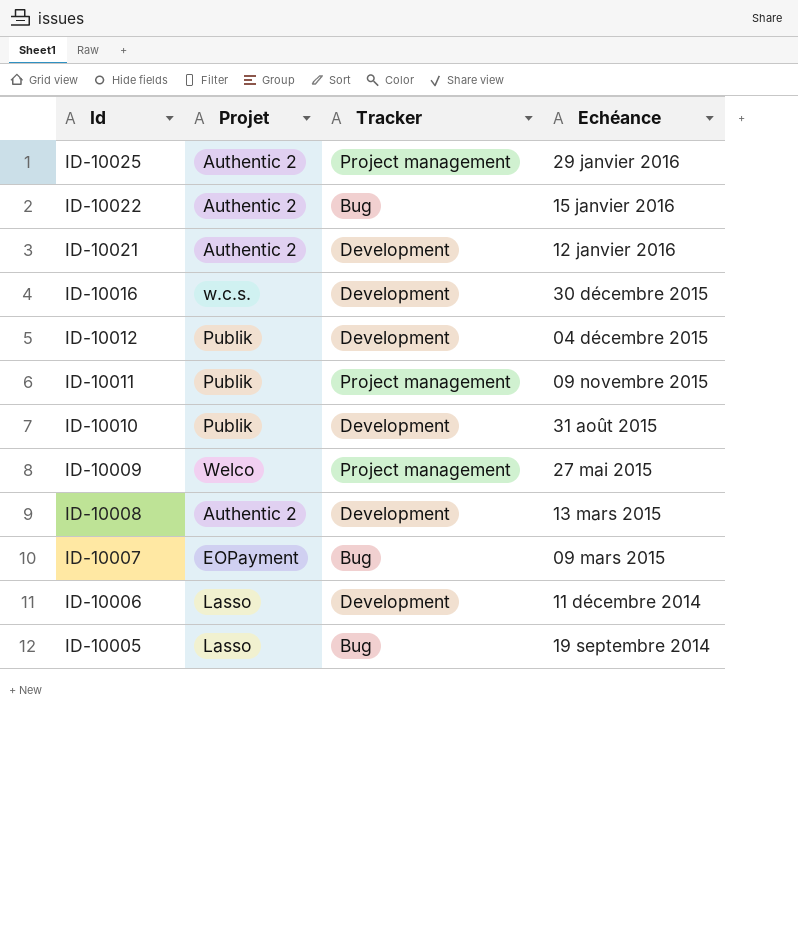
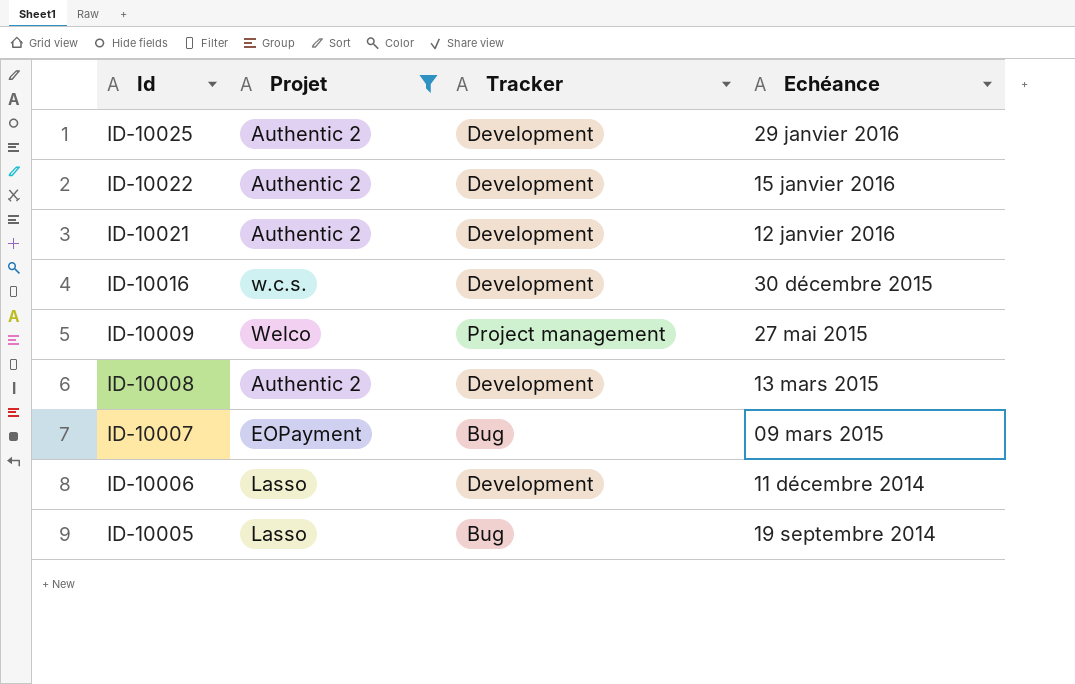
filter: none -> Projet != Publik
ID-10025 | Tracker: Project management -> Development
ID-10022 | Tracker: Bug -> Development

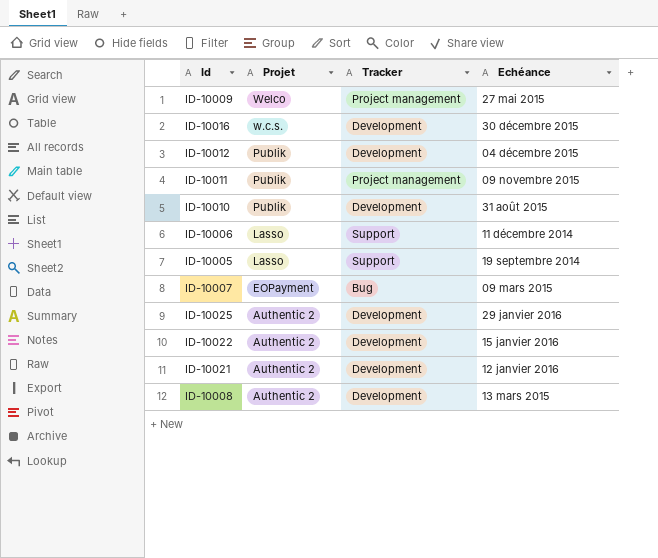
filter: Projet != Publik -> none
row order: Id descending -> Projet descending
ID-10006 | Tracker: Development -> Support
ID-10005 | Tracker: Bug -> Support

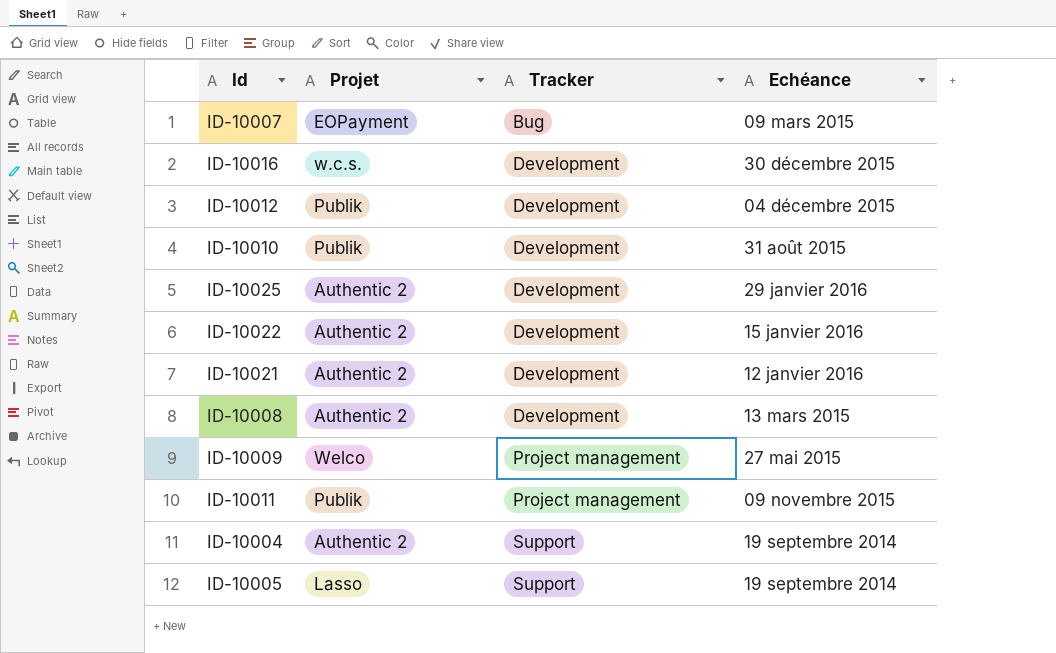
row order: Projet descending -> Tracker ascending
row ID-10006: Lasso | Support | 11 décembre 2014 -> none
row ID-10004: none -> Authentic 2 | Support | 19 septembre 2014

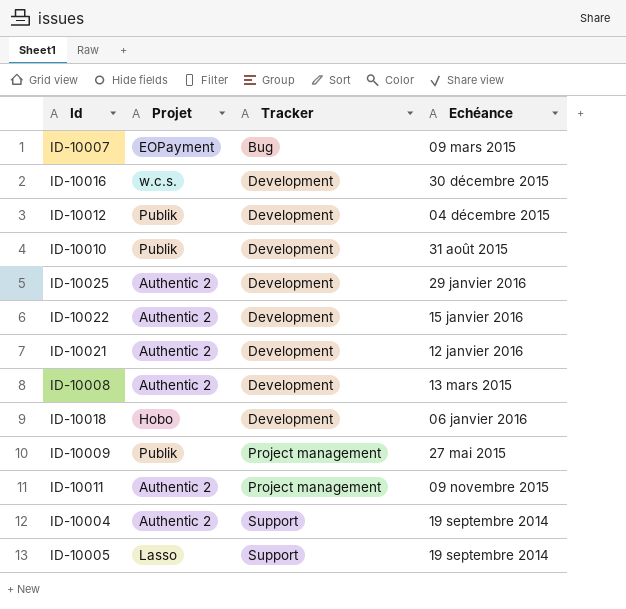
row ID-10018: none -> Hobo | Development | 06 janvier 2016
ID-10009 | Projet: Welco -> Publik
ID-10011 | Projet: Publik -> Authentic 2

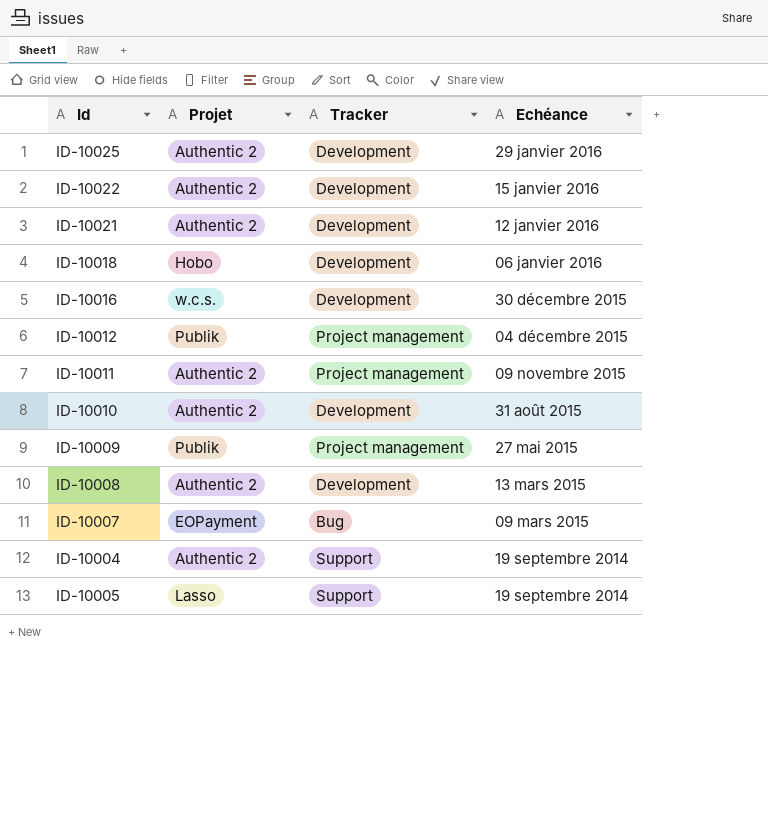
row order: Tracker ascending -> Echéance descending
ID-10012 | Tracker: Development -> Project management
ID-10010 | Projet: Publik -> Authentic 2

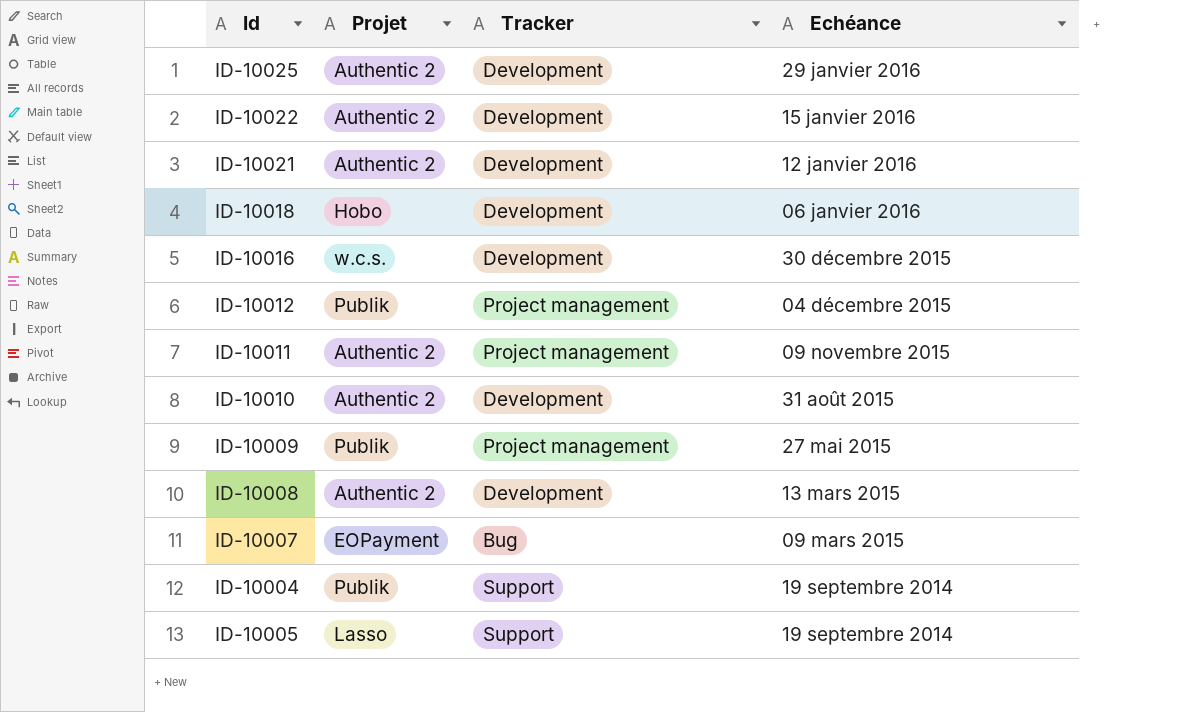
ID-10004 | Projet: Authentic 2 -> Publik

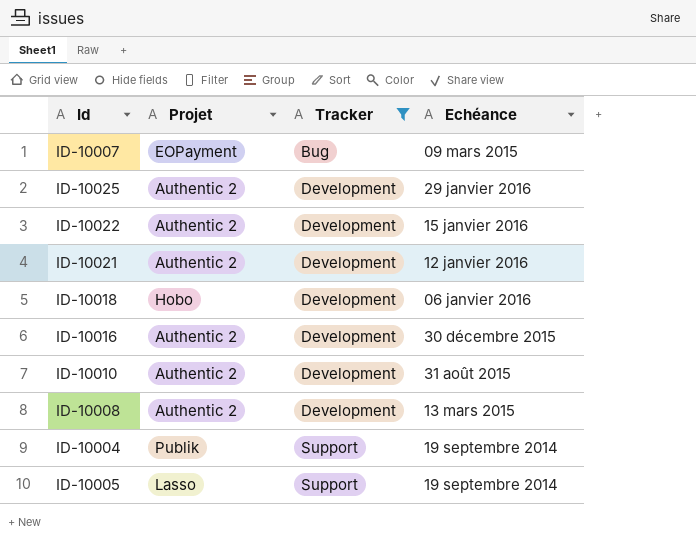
filter: none -> Tracker != Project management
row order: Echéance descending -> Tracker ascending
ID-10016 | Projet: w.c.s. -> Authentic 2

